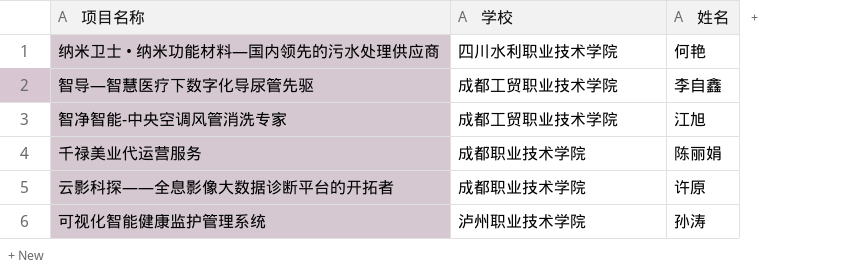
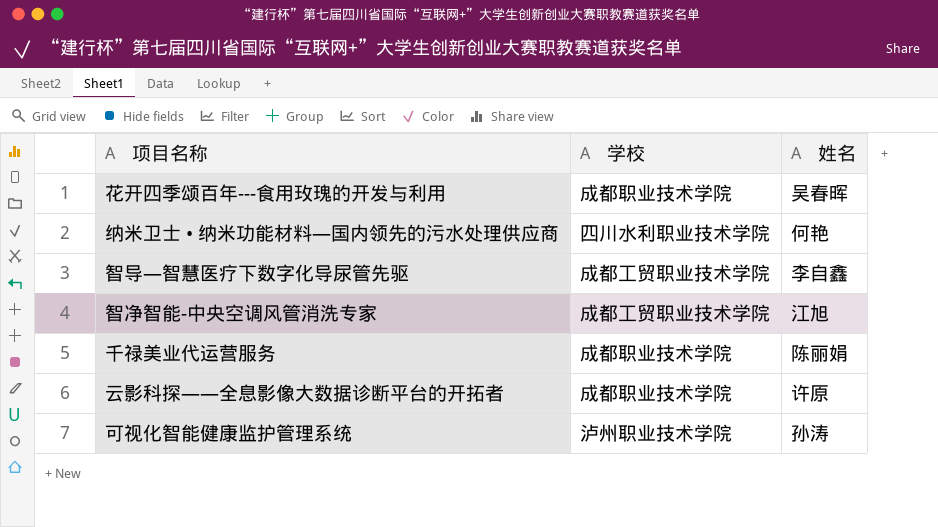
row 花开四季颂百年---食用玫瑰的开发与利用: none -> 成都职业技术学院 | 吴春晖

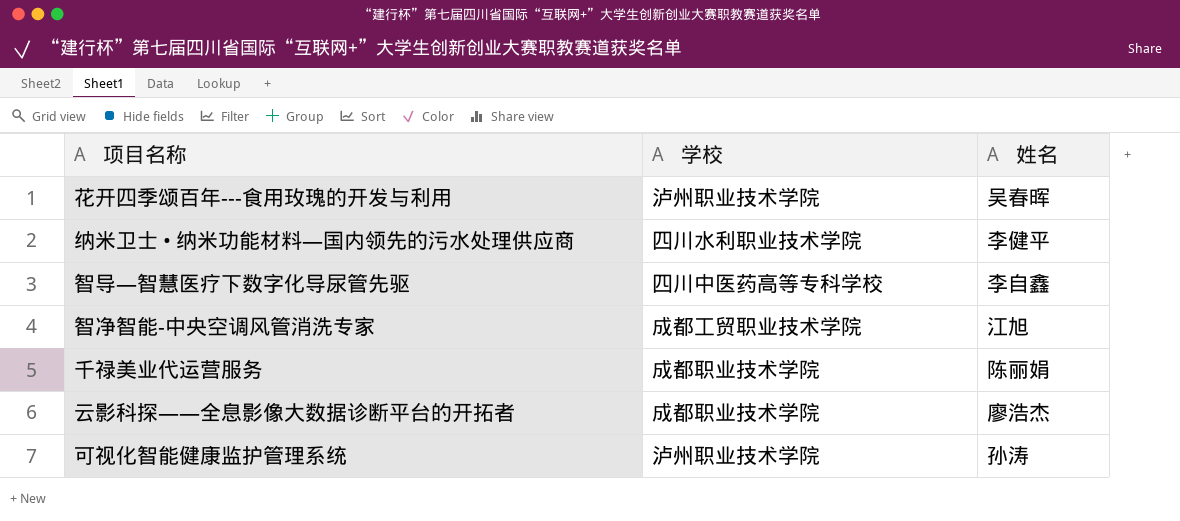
花开四季颂百年---食用玫瑰的开发与利用 | 学校: 成都职业技术学院 -> 泸州职业技术学院
纳米卫士 • 纳米功能材料—国内领先的污水处理供应商 | 姓名: 何艳 -> 李健平
智导—智慧医疗下数字化导尿管先驱 | 学校: 成都工贸职业技术学院 -> 四川中医药高等专科学校
云影科探——全息影像大数据诊断平台的开拓者 | 姓名: 许原 -> 廖浩杰

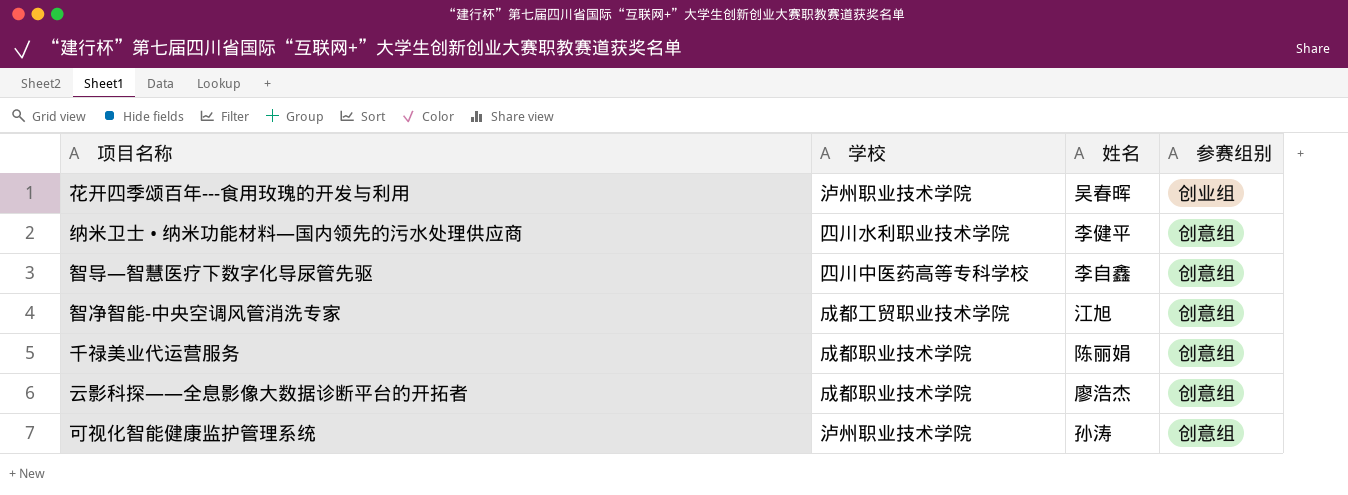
column 参赛组别 | position: none -> 4

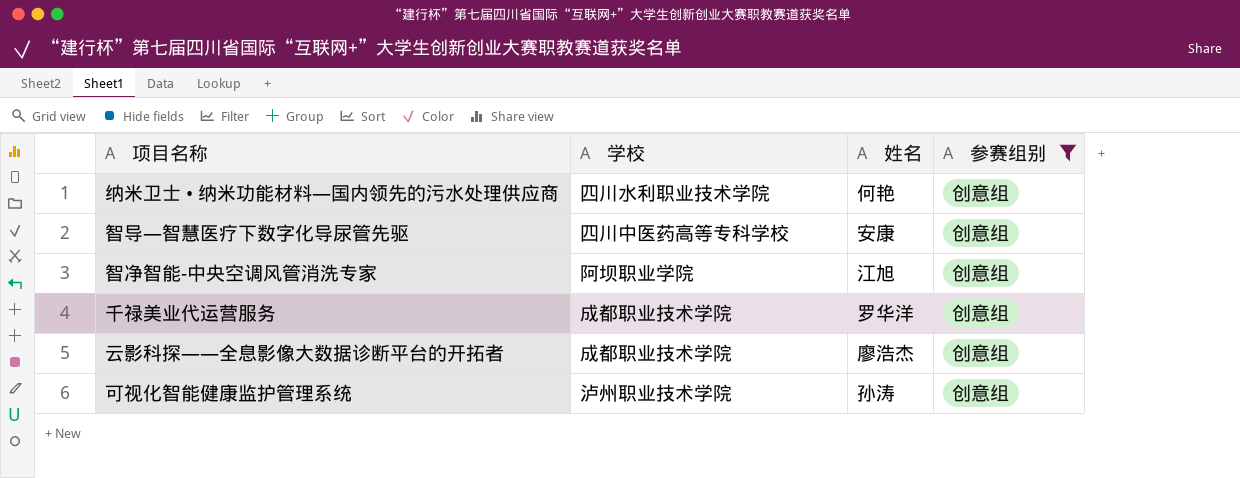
filter: none -> 参赛组别 = 创意组
纳米卫士 • 纳米功能材料—国内领先的污水处理供应商 | 姓名: 李健平 -> 何艳
智导—智慧医疗下数字化导尿管先驱 | 姓名: 李自鑫 -> 安康
智净智能-中央空调风管消洗专家 | 学校: 成都工贸职业技术学院 -> 阿坝职业学院
千禄美业代运营服务 | 姓名: 陈丽娟 -> 罗华洋

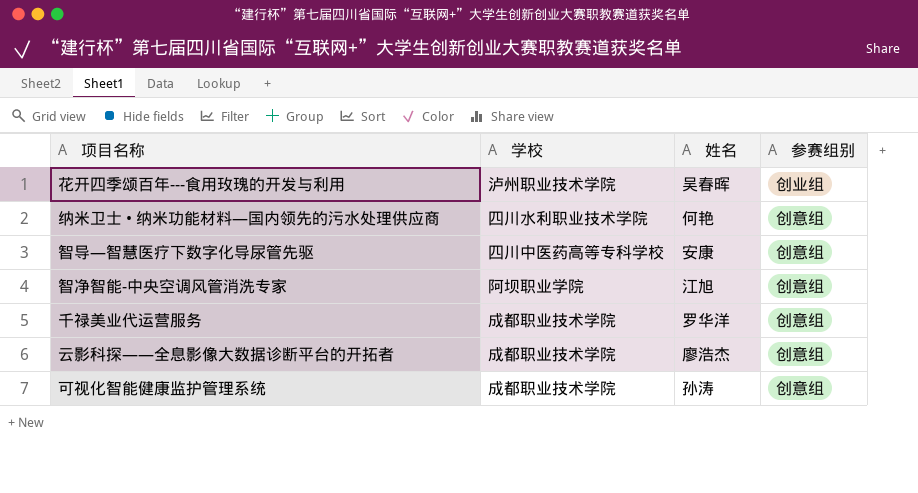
filter: 参赛组别 = 创意组 -> none
可视化智能健康监护管理系统 | 学校: 泸州职业技术学院 -> 成都职业技术学院

